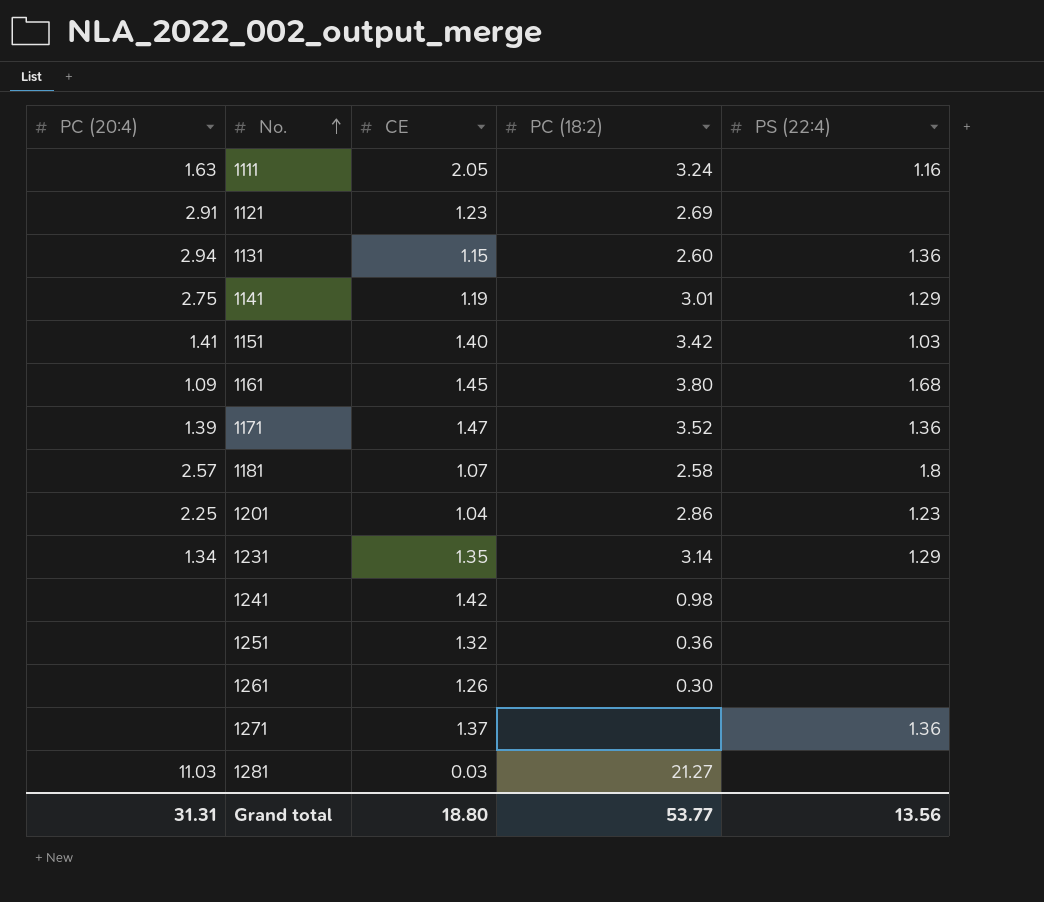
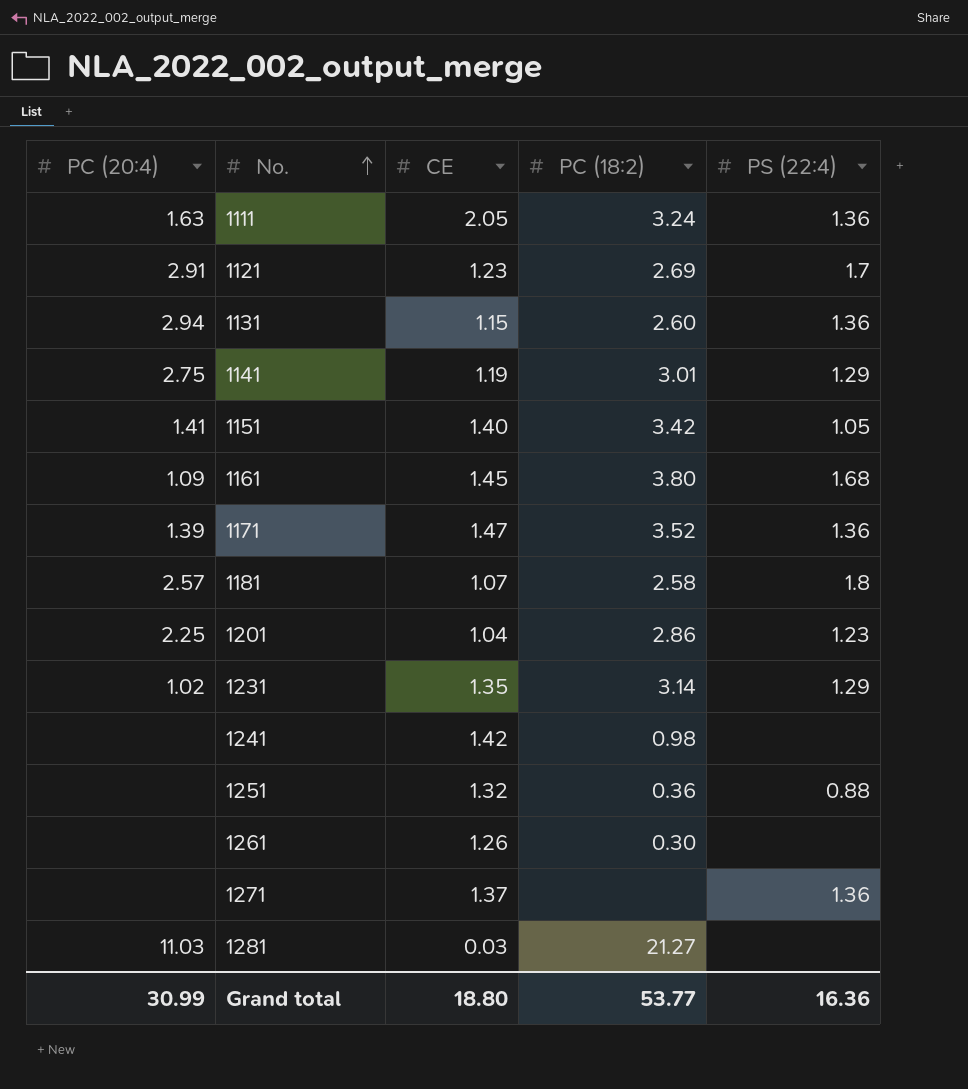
1111 | PS (22:4): 1.16 -> 1.36
1121 | PS (22:4): none -> 1.7
1151 | PS (22:4): 1.03 -> 1.05
1231 | PC (20:4): 1.34 -> 1.02
1251 | PS (22:4): none -> 0.88
Grand total | PC (20:4): 31.31 -> 30.99
Grand total | PS (22:4): 13.56 -> 16.36

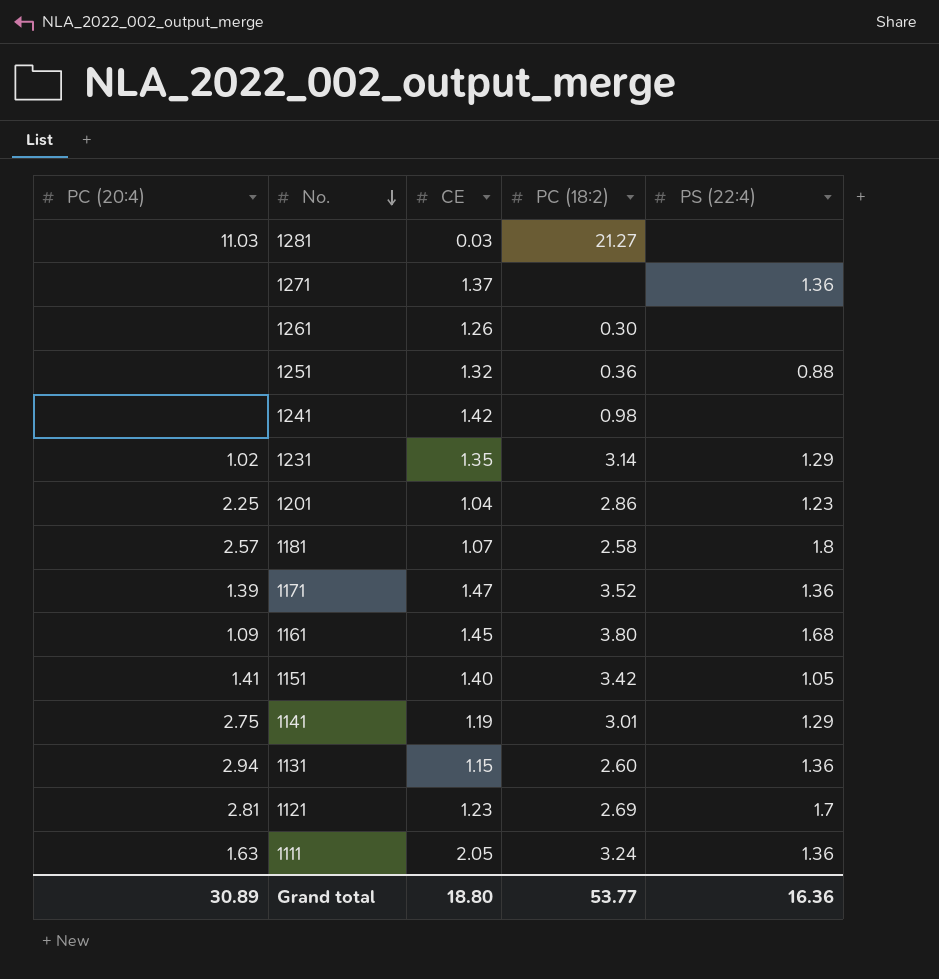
row order: No. ascending -> No. descending
1121 | PC (20:4): 2.91 -> 2.81
Grand total | PC (20:4): 30.99 -> 30.89

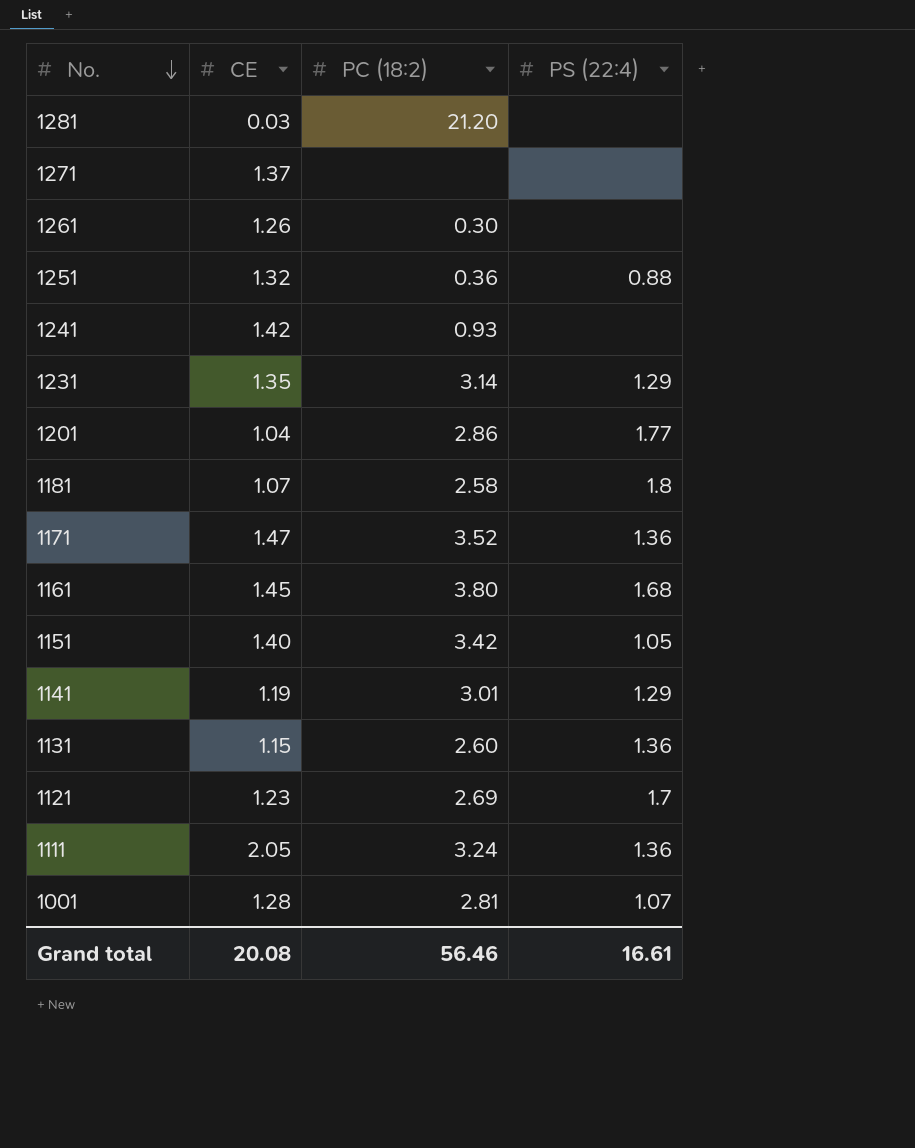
column PC (20:4) | position: 1 -> none
1281 | PC (18:2): 21.27 -> 21.20
1271 | PS (22:4): 1.36 -> none
1241 | PC (18:2): 0.98 -> 0.93
1201 | PS (22:4): 1.23 -> 1.77
row 1001: none -> 1.28 | 2.81 | 1.07
Grand total | CE: 18.80 -> 20.08
Grand total | PC (18:2): 53.77 -> 56.46
Grand total | PS (22:4): 16.36 -> 16.61

